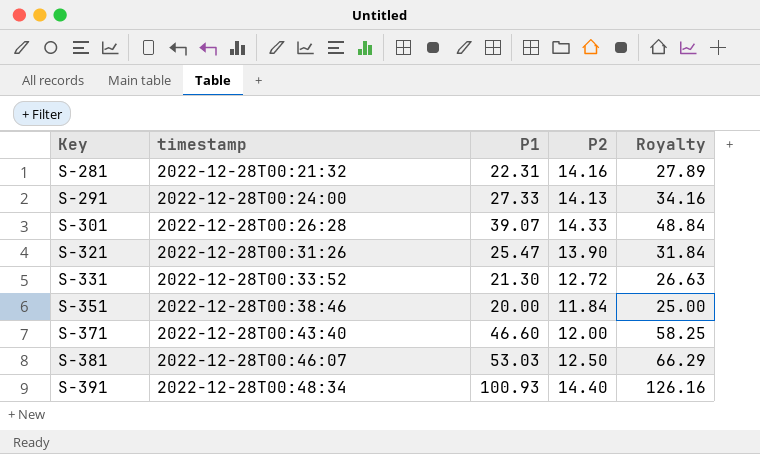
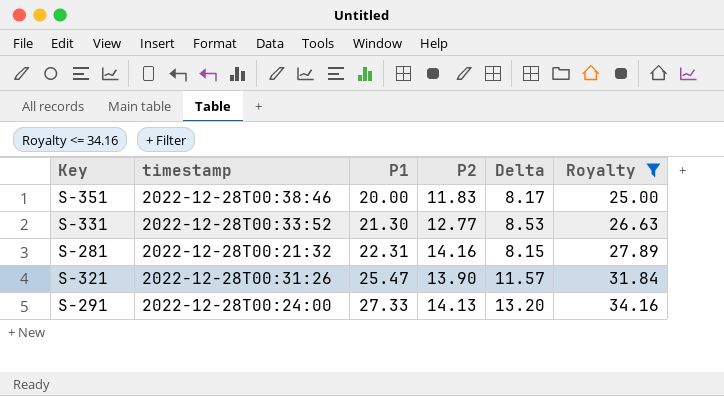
filter: none -> Royalty <= 34.16
row order: Key ascending -> P1 ascending
column Delta | formula: none -> [P1] - [P2]
S-351 | P2: 11.84 -> 11.83
S-331 | P2: 12.72 -> 12.77

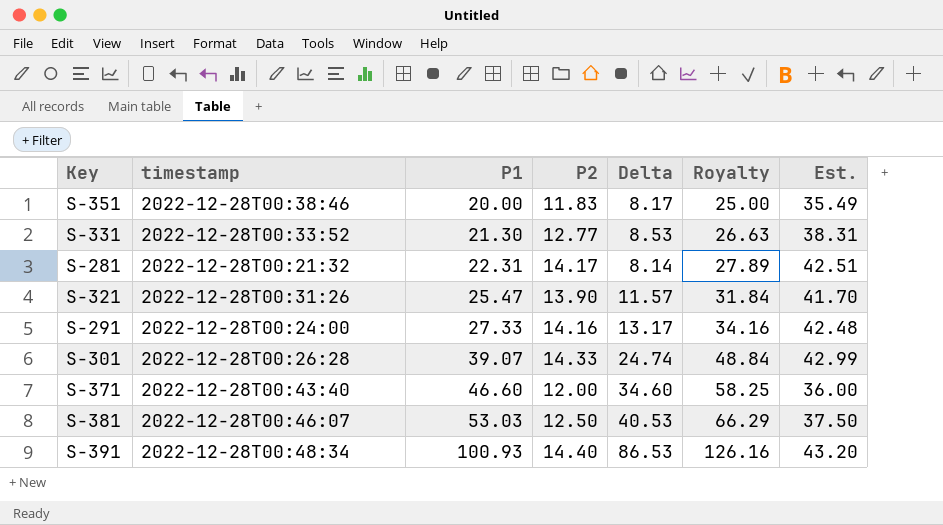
filter: Royalty <= 34.16 -> none
column Est. | formula: none -> [P2] * 3
S-281 | P2: 14.16 -> 14.17
S-281 | Delta: 8.15 -> 8.14
S-291 | P2: 14.13 -> 14.16
S-291 | Delta: 13.20 -> 13.17

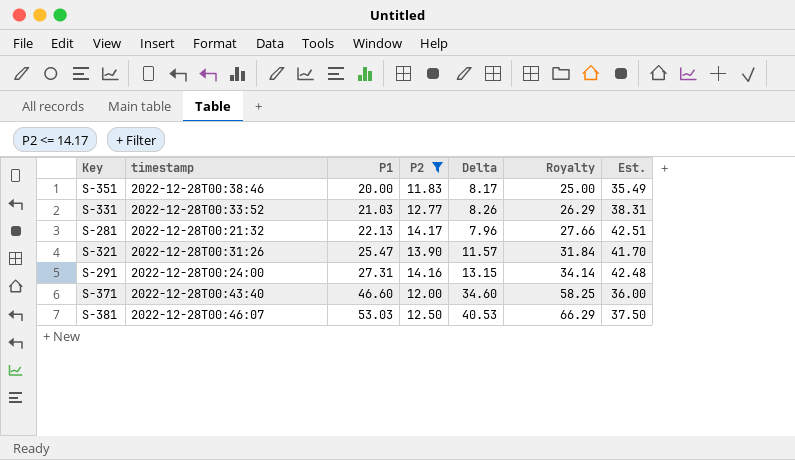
filter: none -> P2 <= 14.17
S-331 | P1: 21.30 -> 21.03
S-331 | Delta: 8.53 -> 8.26
S-331 | Royalty: 26.63 -> 26.29
S-281 | P1: 22.31 -> 22.13
S-281 | Delta: 8.14 -> 7.96
S-281 | Royalty: 27.89 -> 27.66
S-291 | P1: 27.33 -> 27.31
S-291 | Delta: 13.17 -> 13.15
S-291 | Royalty: 34.16 -> 34.14

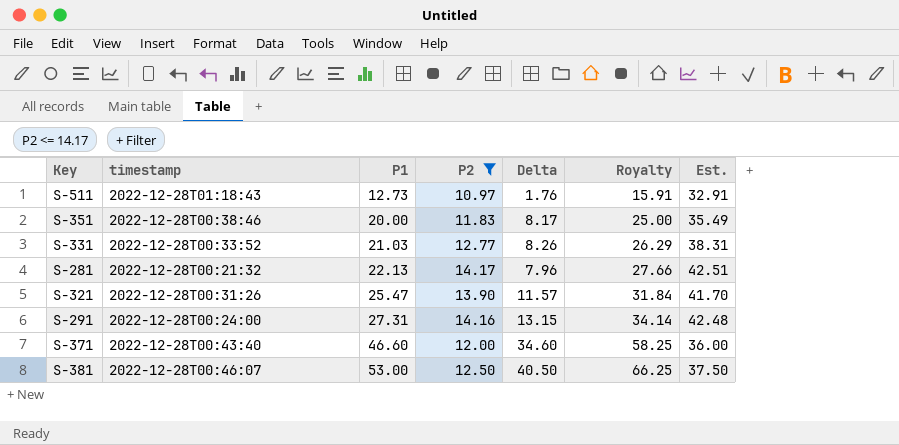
row S-511: none -> 2022-12-28T01:18:43 | 12.73 | 10.97 | 1.76 | 15.91 | 32.91
S-381 | P1: 53.03 -> 53.00
S-381 | Delta: 40.53 -> 40.50
S-381 | Royalty: 66.29 -> 66.25

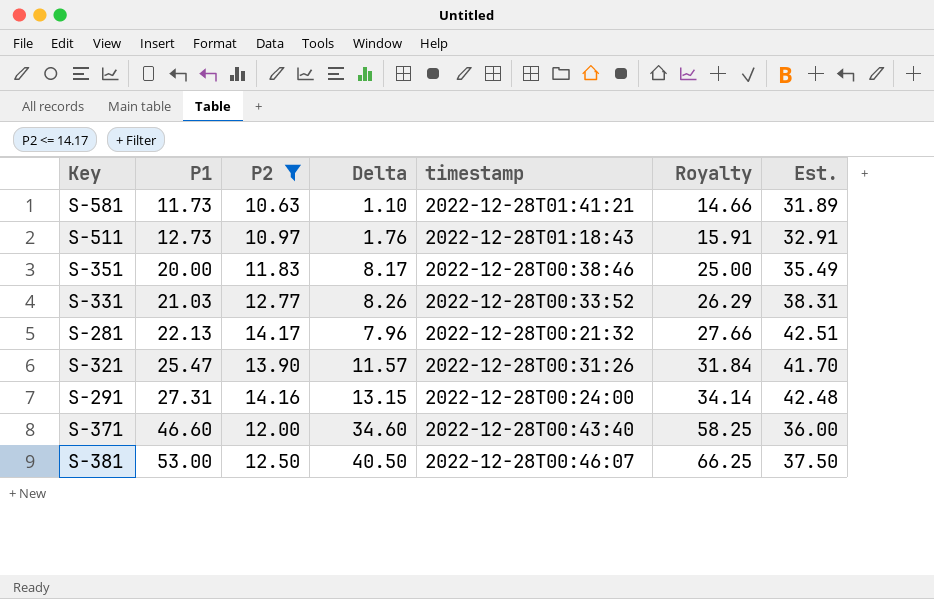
column timestamp | position: 2 -> 5
row S-581: none -> 11.73 | 10.63 | 1.10 | 2022-12-28T01:41:21 | 14.66 | 31.89

